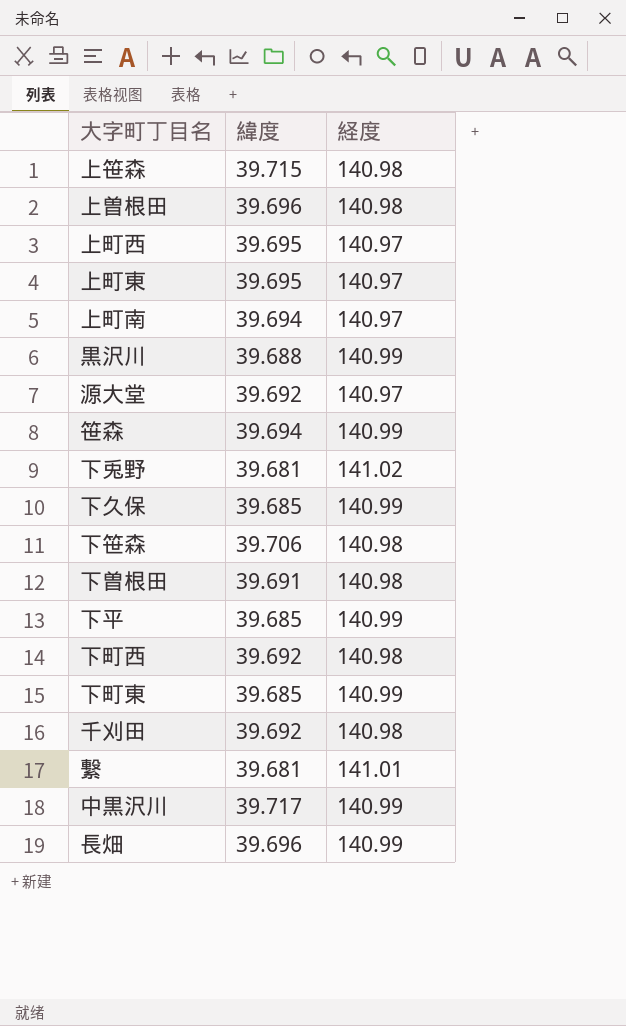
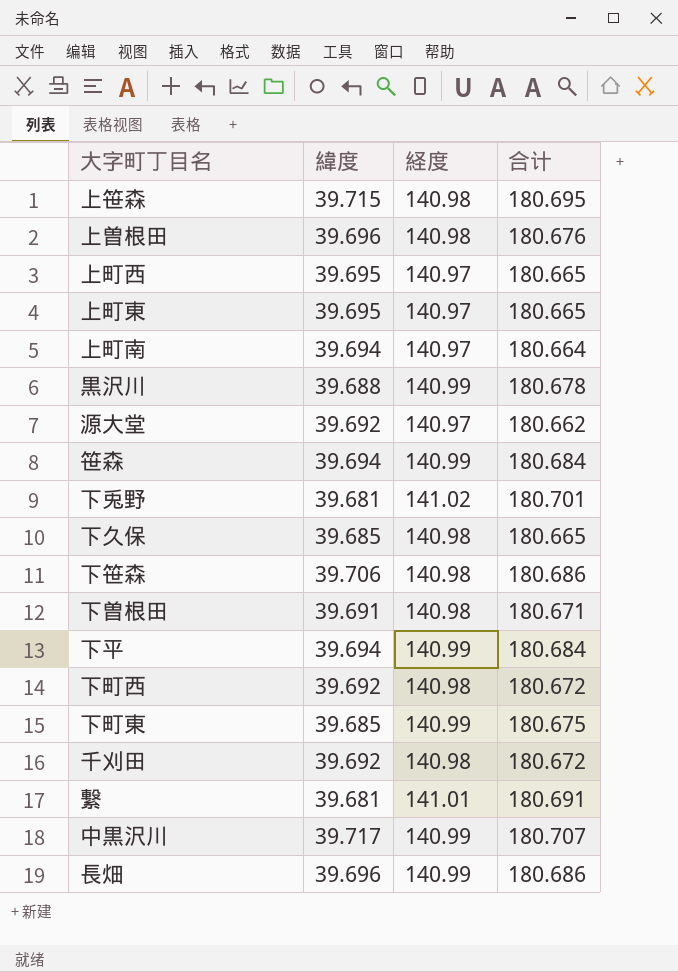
column 合计 | formula: none -> [緯度] + [経度]
下久保 | 経度: 140.99 -> 140.98
下平 | 緯度: 39.685 -> 39.694

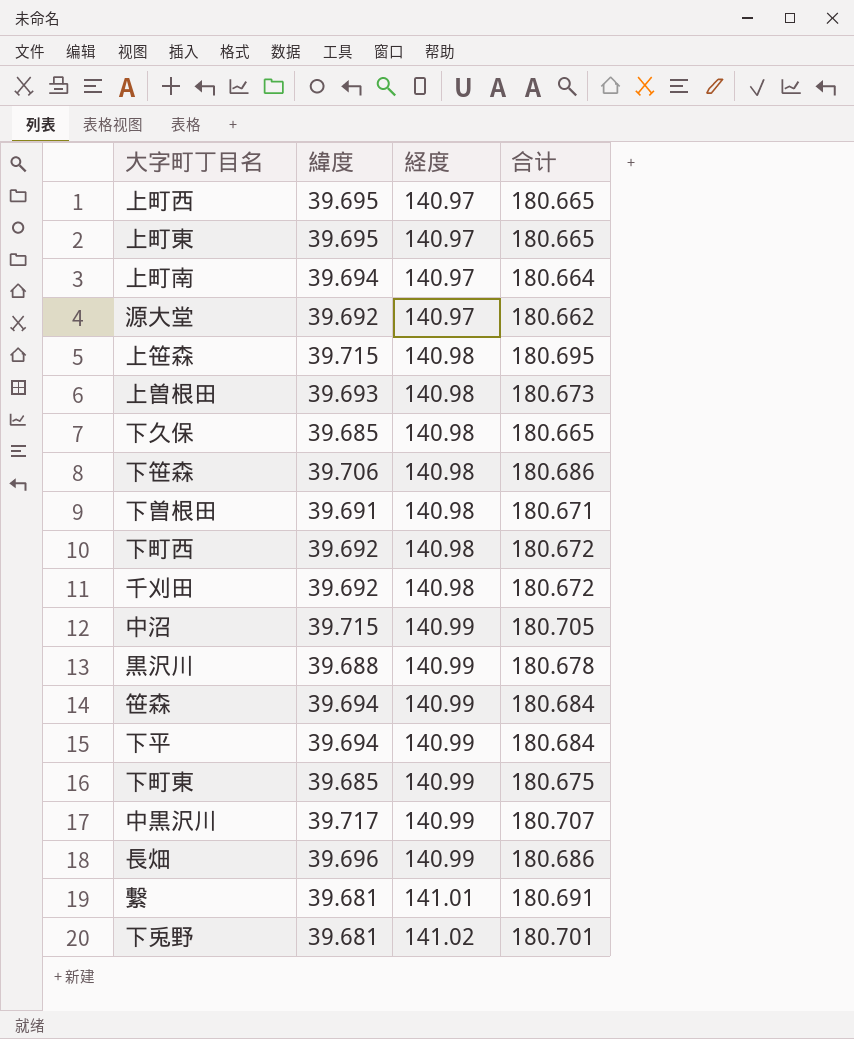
row order: none -> 経度 ascending
上曽根田 | 緯度: 39.696 -> 39.693
上曽根田 | 合计: 180.676 -> 180.673
row 中沼: none -> 39.715 | 140.99 | 180.705

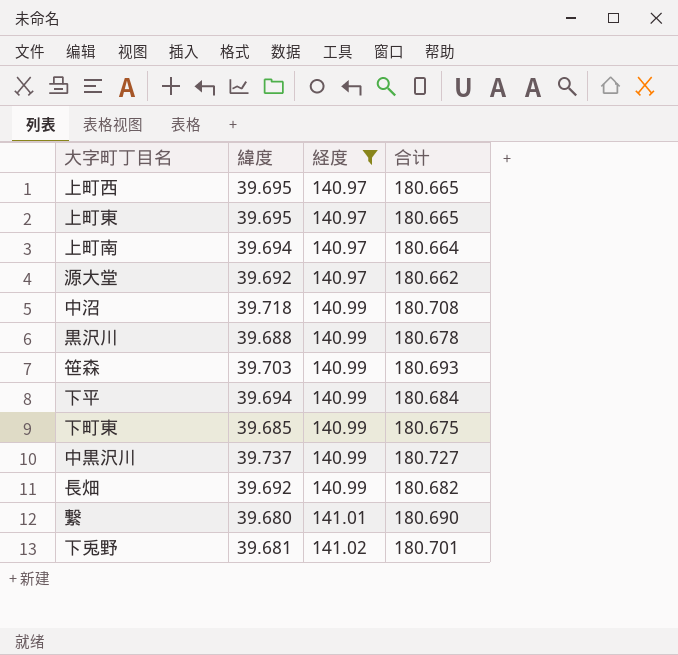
filter: none -> 経度 != 140.98
中沼 | 緯度: 39.715 -> 39.718
中沼 | 合计: 180.705 -> 180.708
笹森 | 緯度: 39.694 -> 39.703
笹森 | 合计: 180.684 -> 180.693
中黒沢川 | 緯度: 39.717 -> 39.737
中黒沢川 | 合计: 180.707 -> 180.727
長畑 | 緯度: 39.696 -> 39.692
長畑 | 合计: 180.686 -> 180.682
繋 | 緯度: 39.681 -> 39.680
繋 | 合计: 180.691 -> 180.690

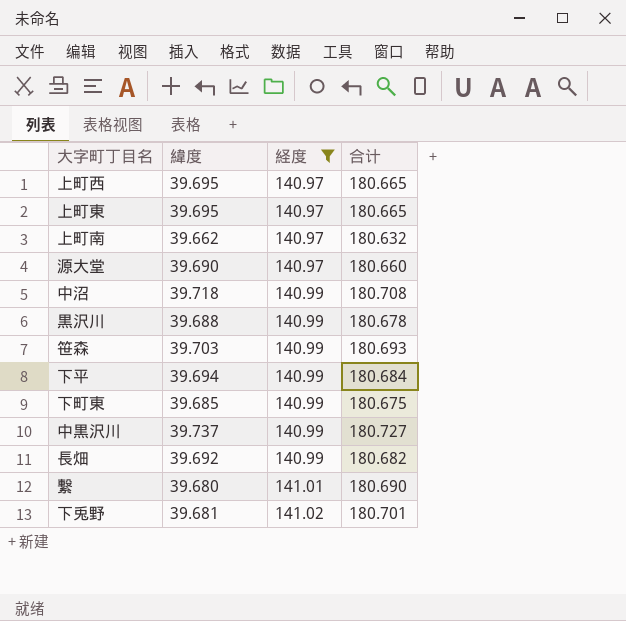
上町南 | 緯度: 39.694 -> 39.662
上町南 | 合计: 180.664 -> 180.632
源大堂 | 緯度: 39.692 -> 39.690
源大堂 | 合计: 180.662 -> 180.660

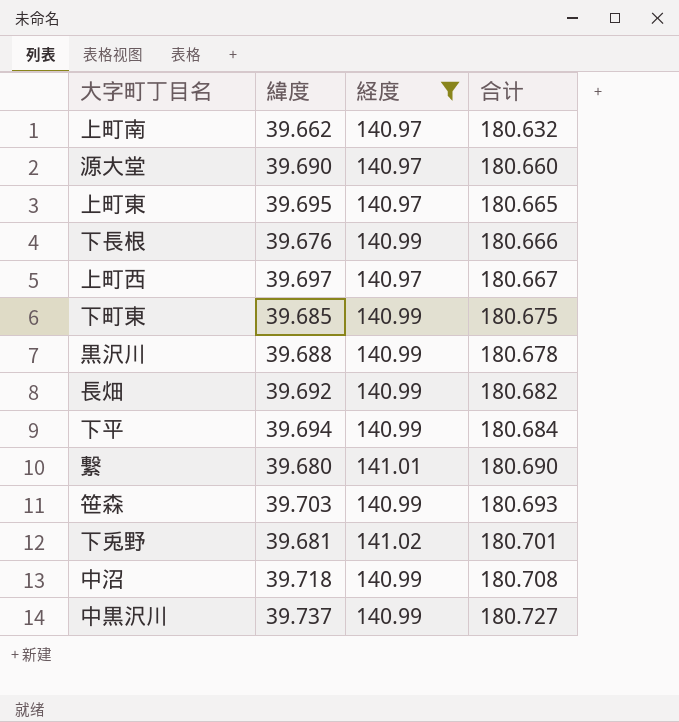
row order: 経度 ascending -> 合计 ascending
row 下長根: none -> 39.676 | 140.99 | 180.666
上町西 | 緯度: 39.695 -> 39.697
上町西 | 合计: 180.665 -> 180.667

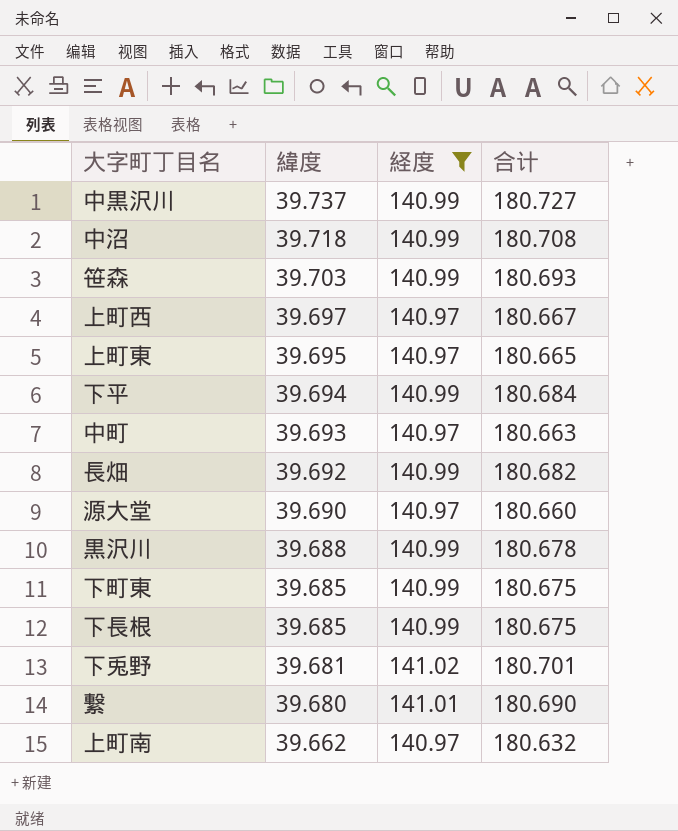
row order: 合计 ascending -> 緯度 descending
row 中町: none -> 39.693 | 140.97 | 180.663
下長根 | 緯度: 39.676 -> 39.685
下長根 | 合计: 180.666 -> 180.675

